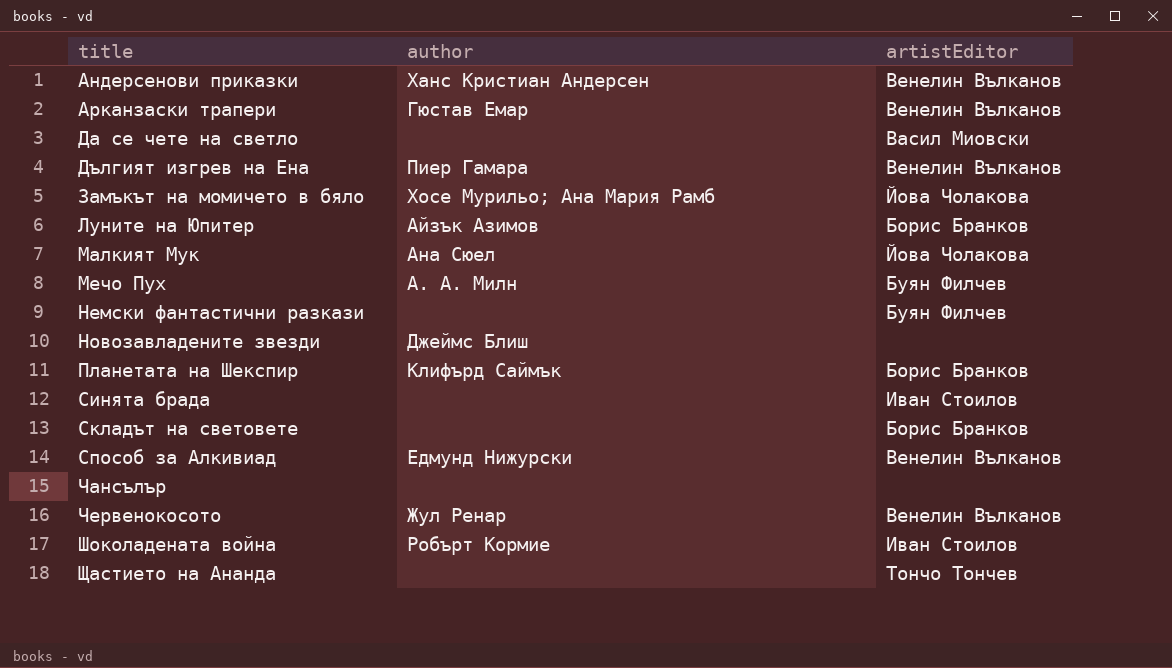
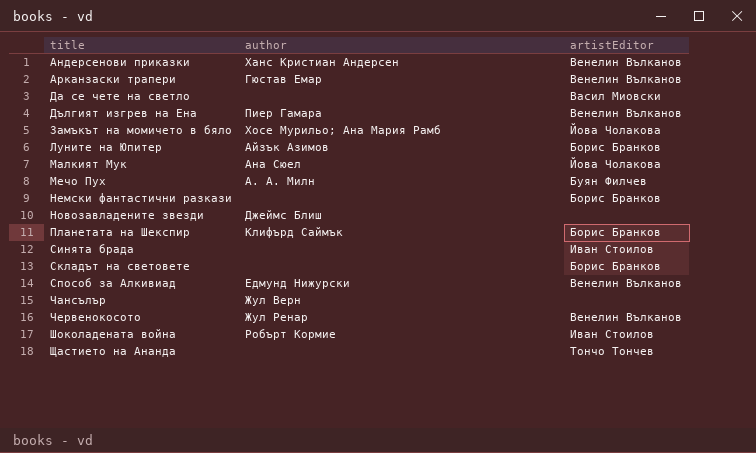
Немски фантастични разкази | artistEditor: Буян Филчев -> Борис Бранков
Чансълър | author: none -> Жул Верн

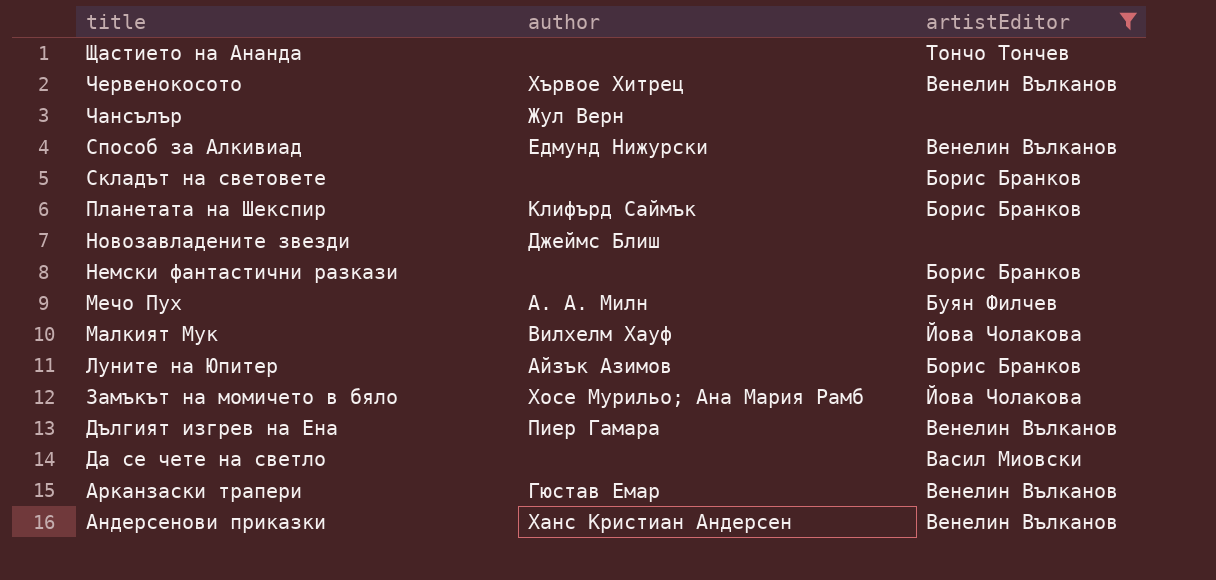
filter: none -> artistEditor != Иван Стоилов
row order: title ascending -> title descending
Червенокосото | author: Жул Ренар -> Хървое Хитрец
Малкият Мук | author: Ана Сюел -> Вилхелм Хауф

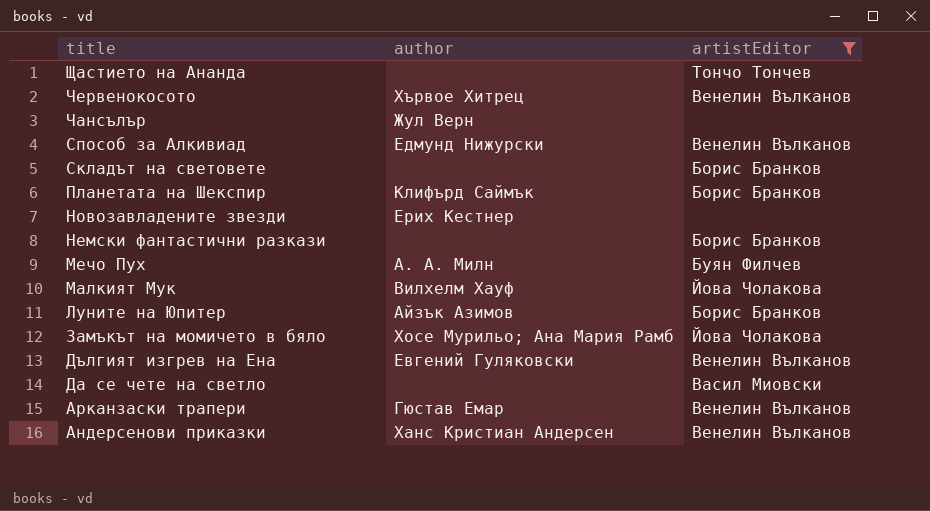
Новозавладените звезди | author: Джеймс Блиш -> Ерих Кестнер
Дългият изгрев на Ена | author: Пиер Гамара -> Евгений Гуляковски

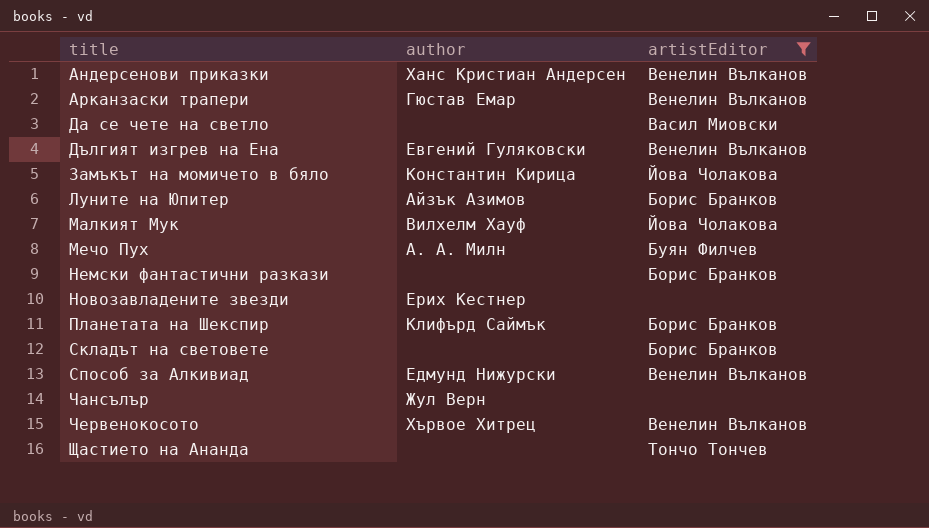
row order: title descending -> title ascending
Замъкът на момичето в бяло | author: Хосе Мурильо; Ана Мария Рамб -> Константин Кирица

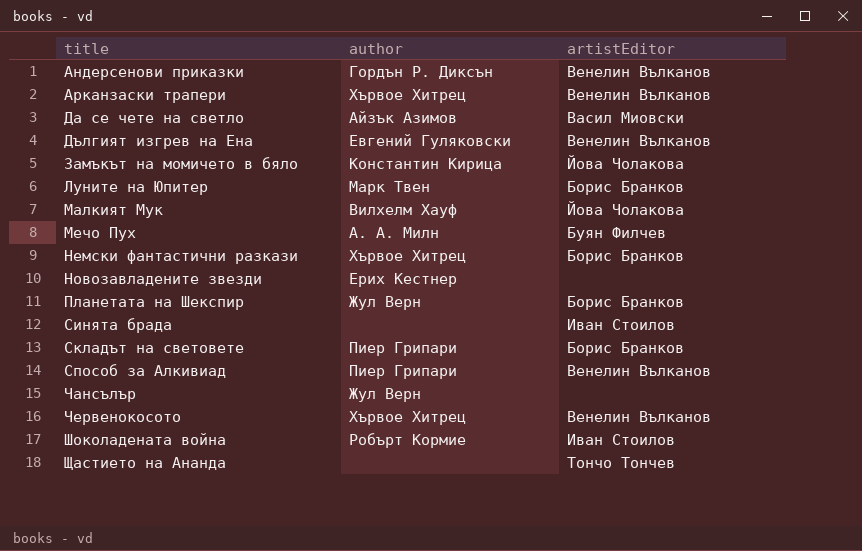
filter: artistEditor != Иван Стоилов -> none
Андерсенови приказки | author: Ханс Кристиан Андерсен -> Гордън Р. Диксън
Арканзаски трапери | author: Гюстав Емар -> Хървое Хитрец
Да се чете на светло | author: none -> Айзък Азимов
Луните на Юпитер | author: Айзък Азимов -> Марк Твен
Немски фантастични разкази | author: none -> Хървое Хитрец
Планетата на Шекспир | author: Клифърд Саймък -> Жул Верн
Складът на световете | author: none -> Пиер Грипари
Способ за Алкивиад | author: Едмунд Нижурски -> Пиер Грипари

